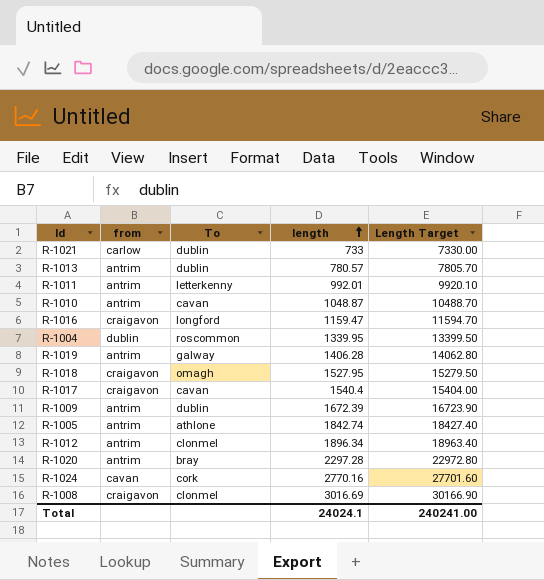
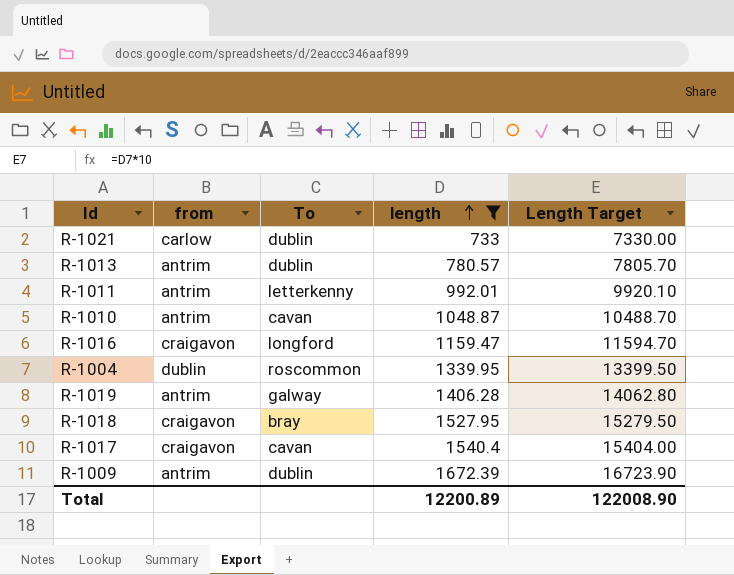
filter: none -> length <= 1672.39
R-1018 | To: omagh -> bray
Total | length: 24024.1 -> 12200.89
Total | Length Target: 240241.00 -> 122008.90

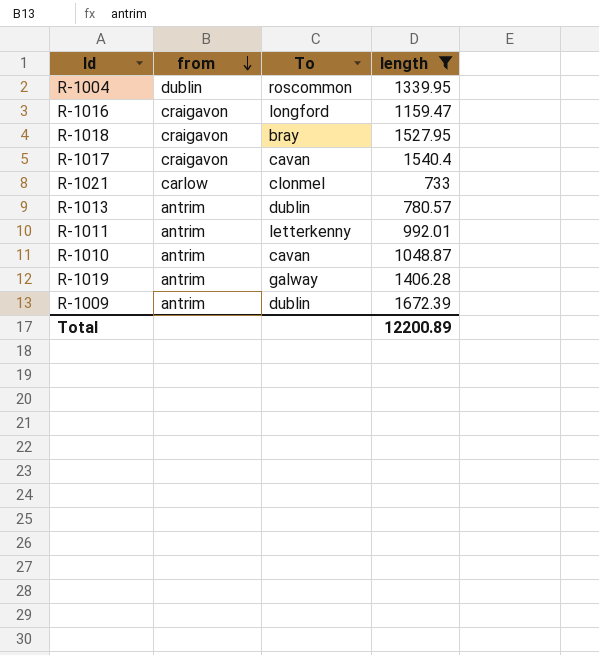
row order: length ascending -> from descending
column Length Target | formula: [length] * 10 -> none
R-1021 | To: dublin -> clonmel

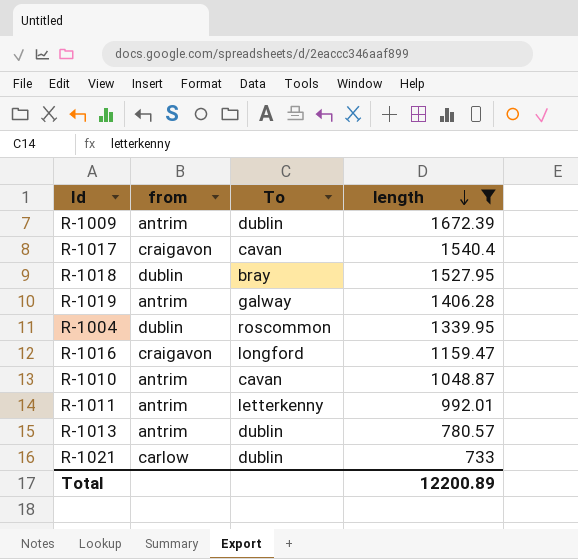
row order: from descending -> length descending
R-1018 | from: craigavon -> dublin
R-1021 | To: clonmel -> dublin

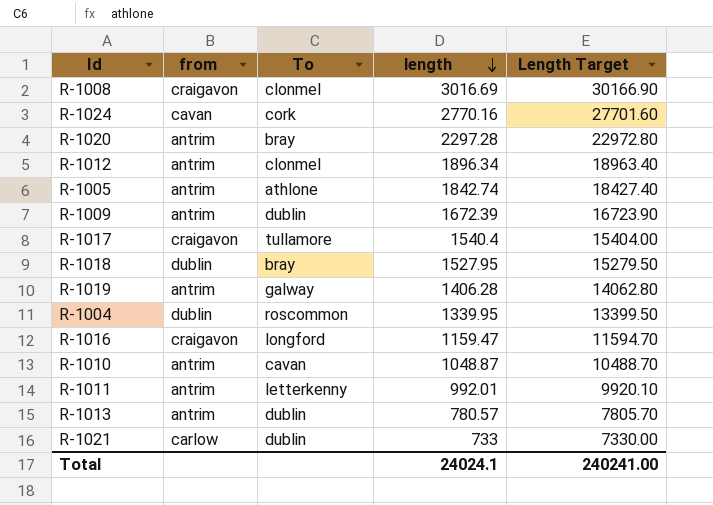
filter: length <= 1672.39 -> none
column Length Target | formula: none -> [length] * 10
R-1017 | To: cavan -> tullamore
Total | length: 12200.89 -> 24024.1

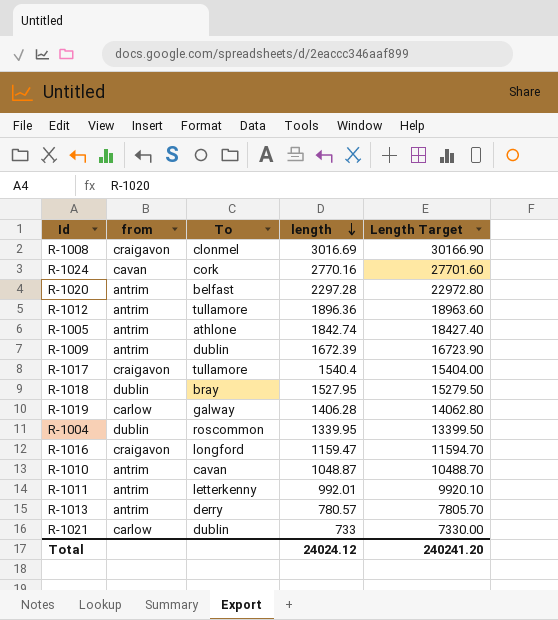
R-1020 | To: bray -> belfast
R-1012 | To: clonmel -> tullamore
R-1012 | length: 1896.34 -> 1896.36
R-1012 | Length Target: 18963.40 -> 18963.60
R-1019 | from: antrim -> carlow
R-1013 | To: dublin -> derry
Total | length: 24024.1 -> 24024.12
Total | Length Target: 240241.00 -> 240241.20

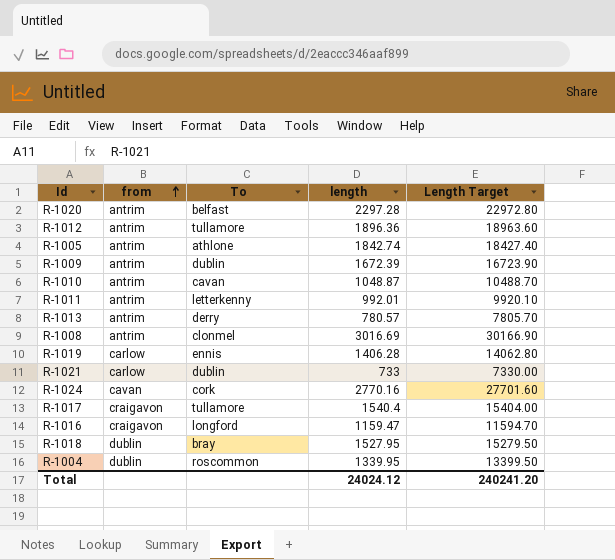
row order: length descending -> from ascending
R-1008 | from: craigavon -> antrim
R-1019 | To: galway -> ennis

